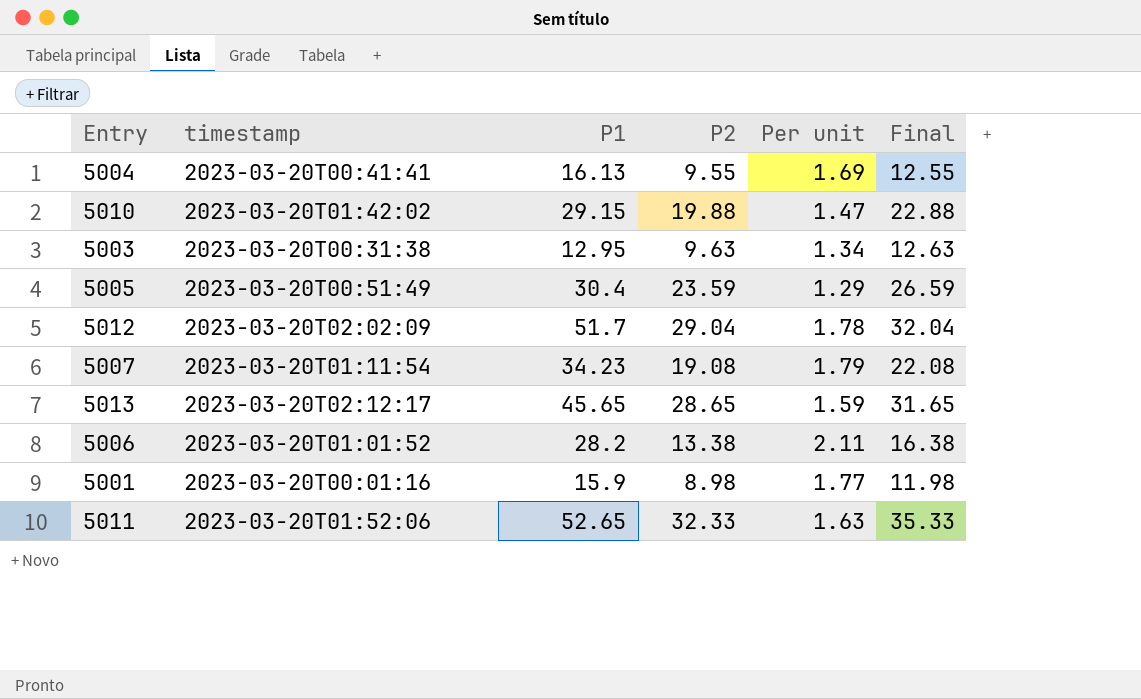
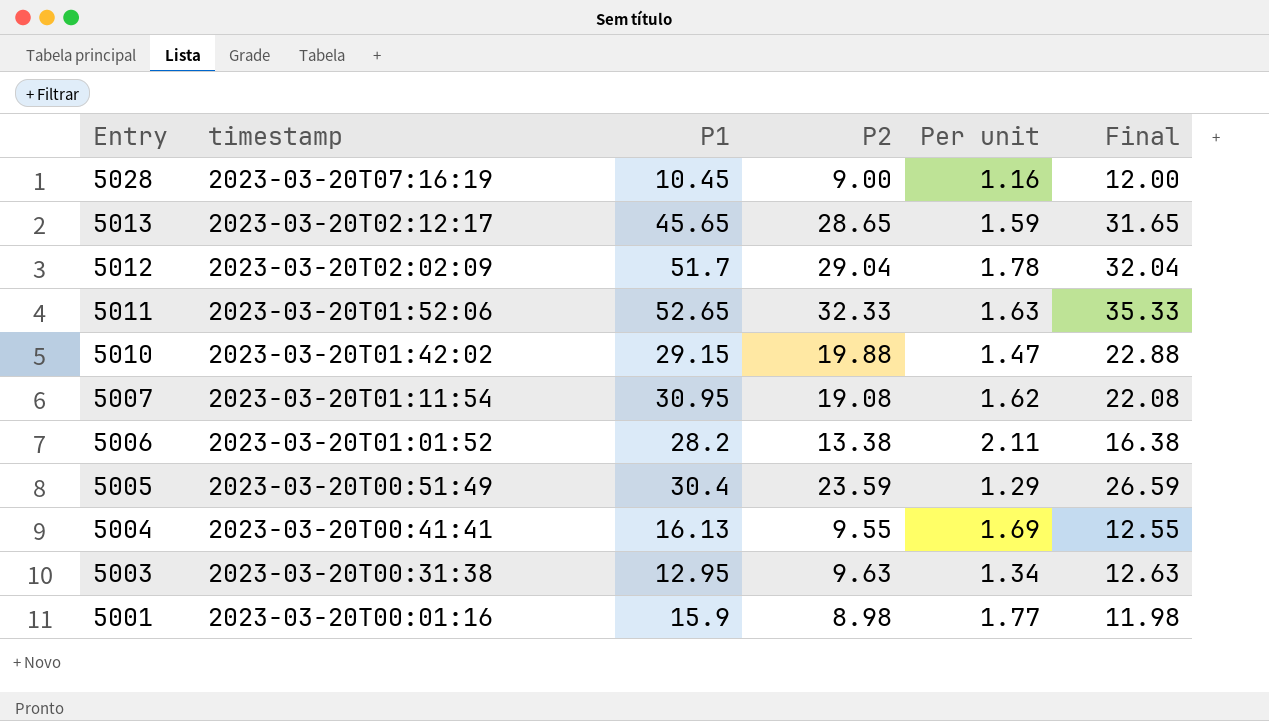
row order: none -> Entry descending
row 5028: none -> 2023-03-20T07:16:19 | 10.45 | 9.00 | 1.16 | 12.00
5007 | P1: 34.23 -> 30.95
5007 | Per unit: 1.79 -> 1.62

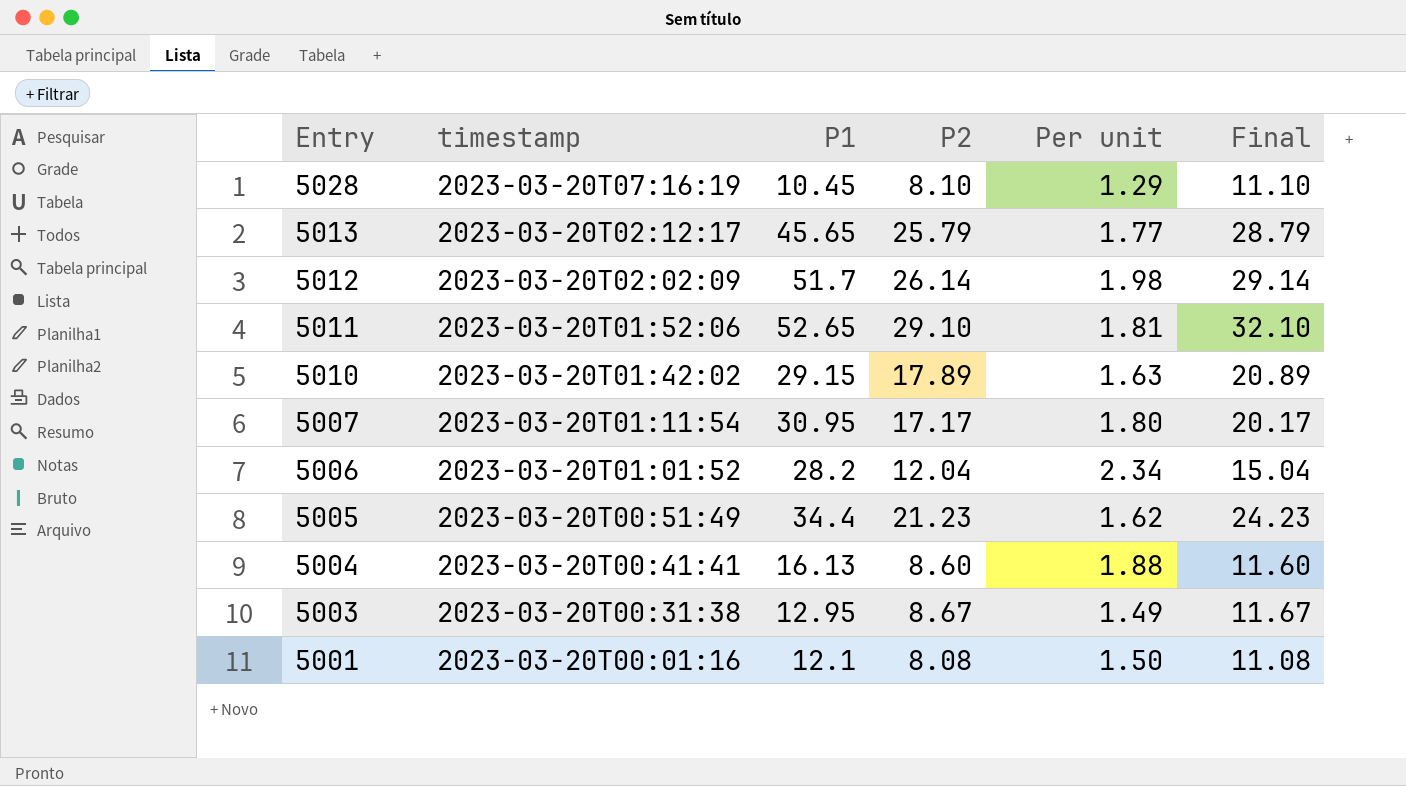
5028 | P2: 9.00 -> 8.10
5028 | Per unit: 1.16 -> 1.29
5028 | Final: 12.00 -> 11.10
5013 | P2: 28.65 -> 25.79
5013 | Per unit: 1.59 -> 1.77
5013 | Final: 31.65 -> 28.79
5012 | P2: 29.04 -> 26.14
5012 | Per unit: 1.78 -> 1.98
5012 | Final: 32.04 -> 29.14
5011 | P2: 32.33 -> 29.10
5011 | Per unit: 1.63 -> 1.81
5011 | Final: 35.33 -> 32.10
5010 | P2: 19.88 -> 17.89
5010 | Per unit: 1.47 -> 1.63
5010 | Final: 22.88 -> 20.89
5007 | P2: 19.08 -> 17.17
5007 | Per unit: 1.62 -> 1.80
5007 | Final: 22.08 -> 20.17
5006 | P2: 13.38 -> 12.04
5006 | Per unit: 2.11 -> 2.34
5006 | Final: 16.38 -> 15.04
5005 | P1: 30.4 -> 34.4
5005 | P2: 23.59 -> 21.23
5005 | Per unit: 1.29 -> 1.62
5005 | Final: 26.59 -> 24.23
5004 | P2: 9.55 -> 8.60
5004 | Per unit: 1.69 -> 1.88
5004 | Final: 12.55 -> 11.60
5003 | P2: 9.63 -> 8.67
5003 | Per unit: 1.34 -> 1.49
5003 | Final: 12.63 -> 11.67
5001 | P1: 15.9 -> 12.1
5001 | P2: 8.98 -> 8.08
5001 | Per unit: 1.77 -> 1.50
5001 | Final: 11.98 -> 11.08

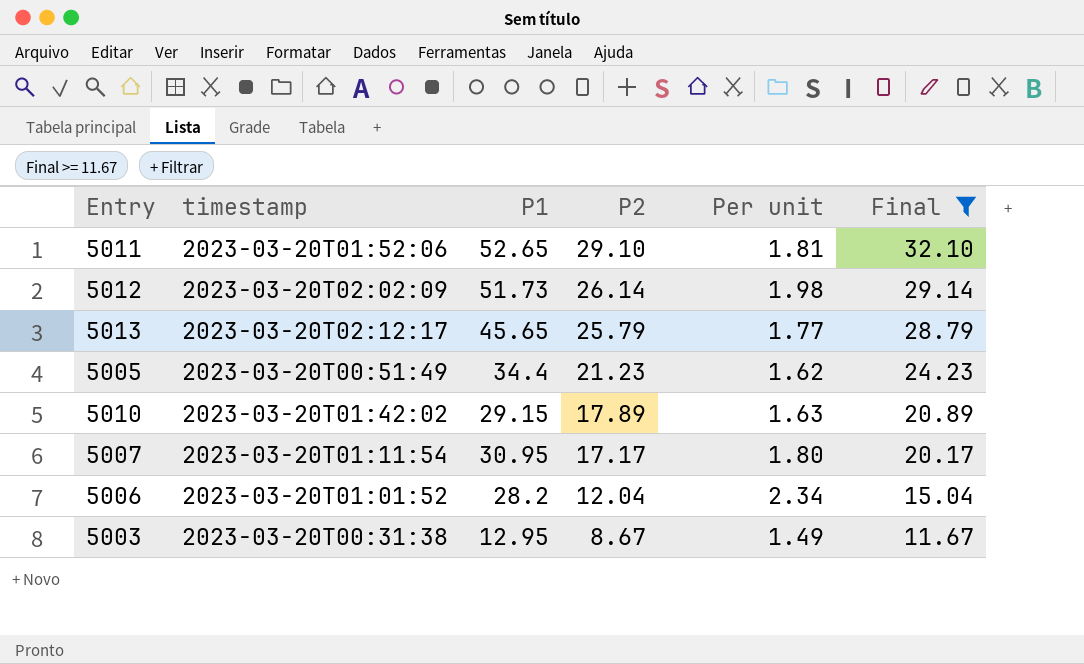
filter: none -> Final >= 11.67
row order: Entry descending -> P2 descending
5012 | P1: 51.7 -> 51.73

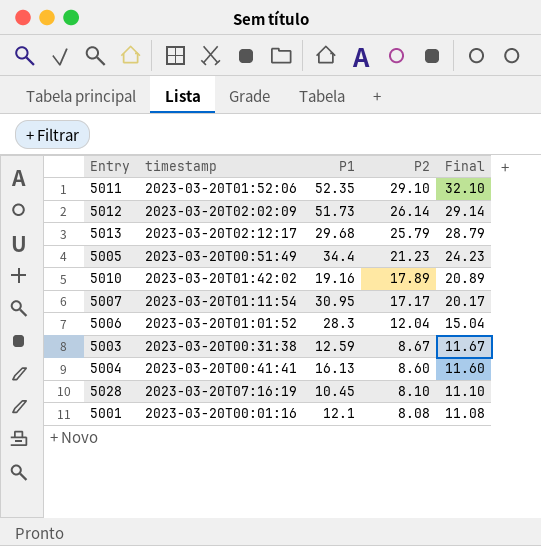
filter: Final >= 11.67 -> none
column Per unit | formula: [P1] / [P2] -> none
5011 | P1: 52.65 -> 52.35
5013 | P1: 45.65 -> 29.68
5010 | P1: 29.15 -> 19.16
5006 | P1: 28.2 -> 28.3
5003 | P1: 12.95 -> 12.59

